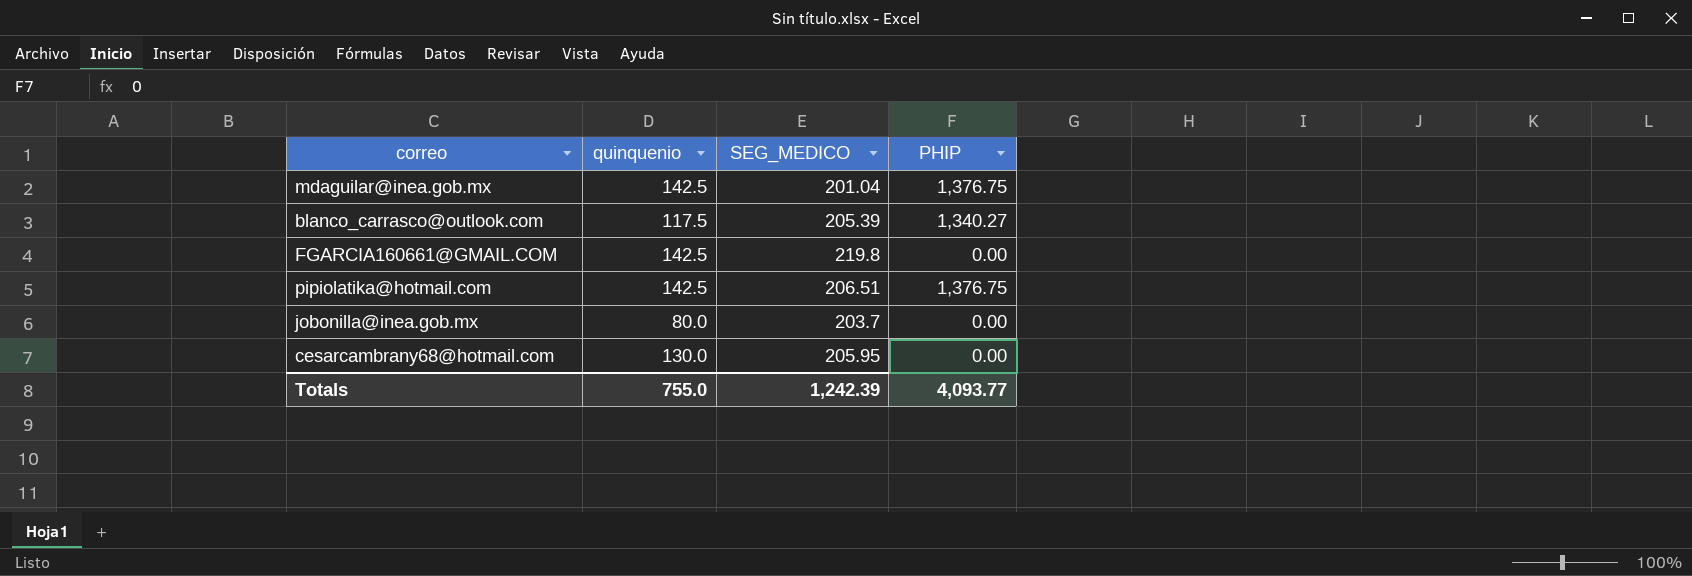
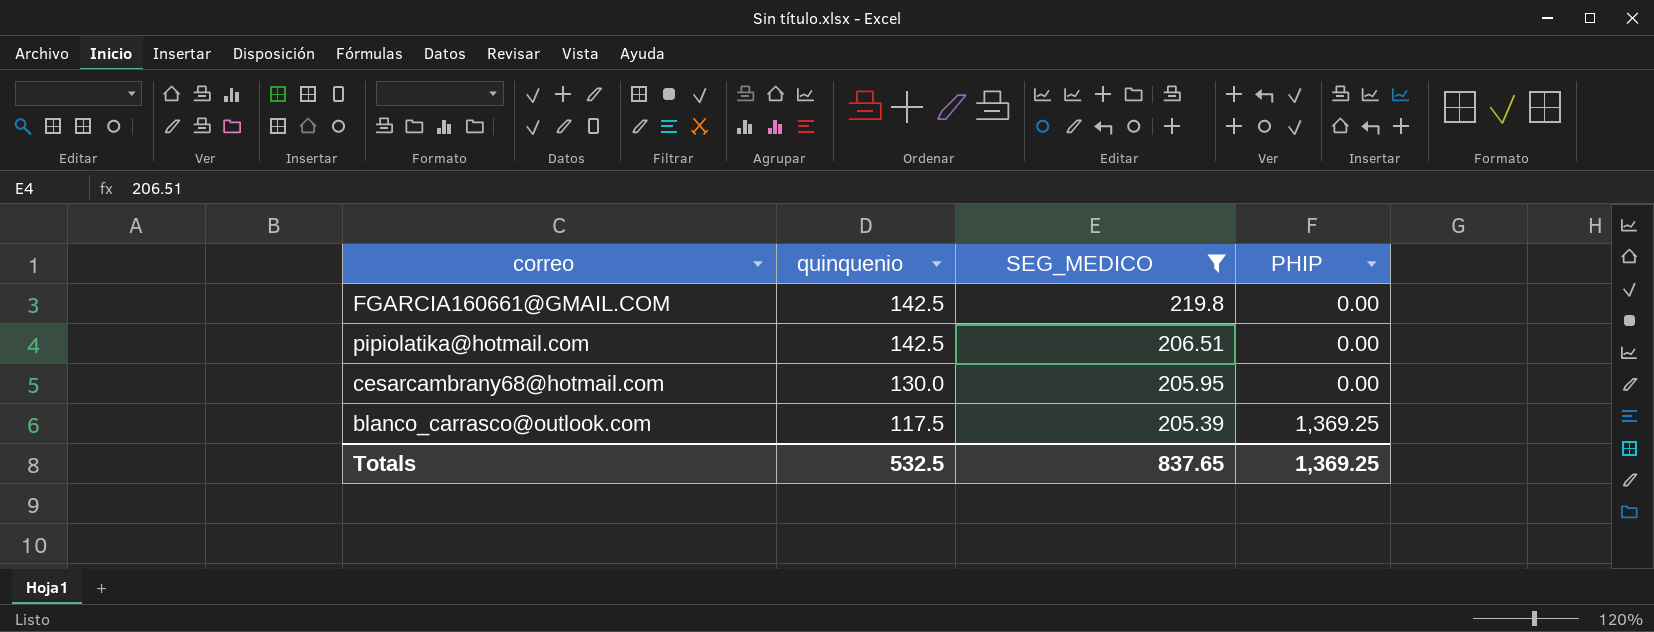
filter: none -> SEG_MEDICO >= 205.39
row order: none -> quinquenio descending
pipiolatika@hotmail.com | PHIP: 1,376.75 -> 0.00
blanco_carrasco@outlook.com | PHIP: 1,340.27 -> 1,369.25
Totals | quinquenio: 755.0 -> 532.5
Totals | SEG_MEDICO: 1,242.39 -> 837.65
Totals | PHIP: 4,093.77 -> 1,369.25

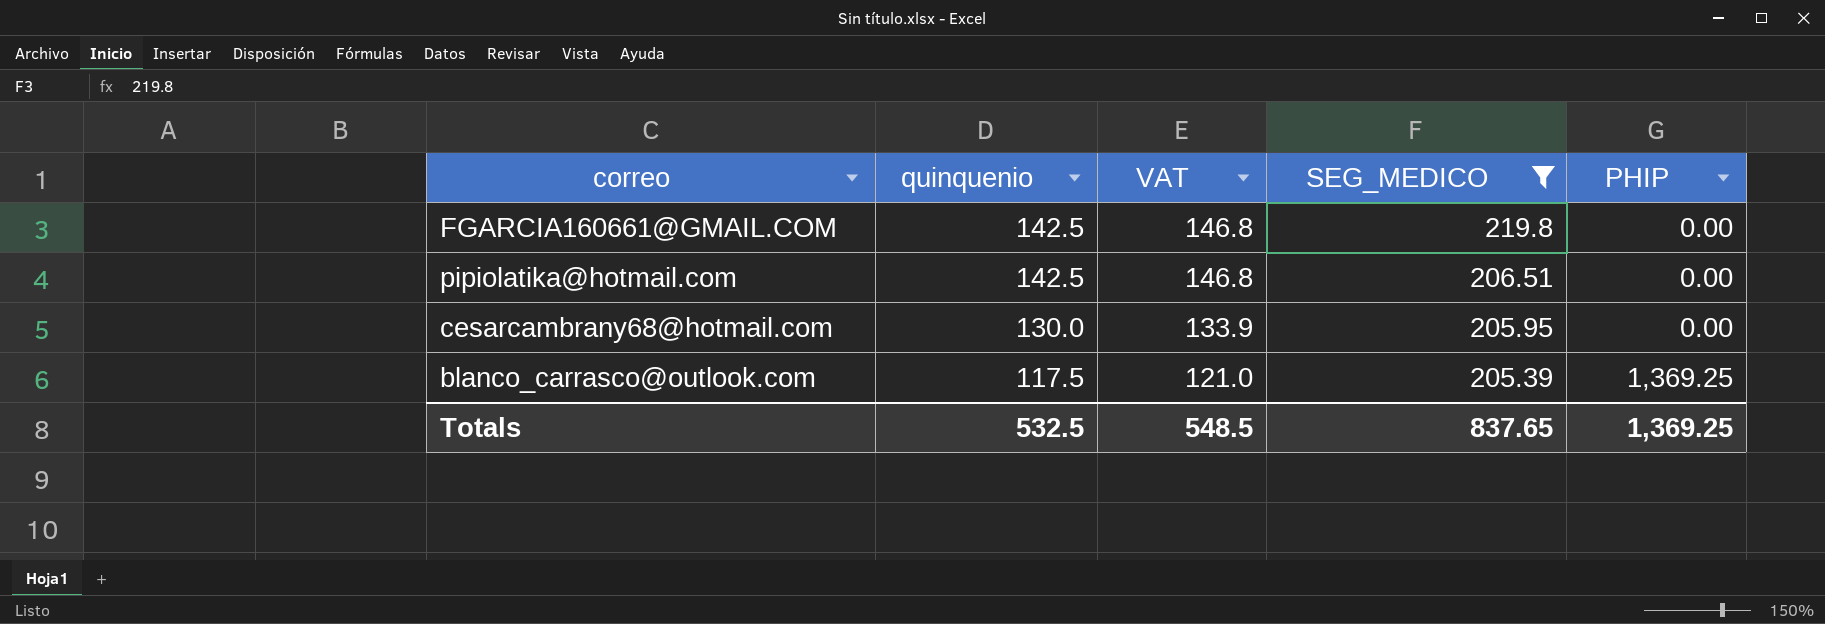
column VAT | formula: none -> [quinquenio] * 1.03

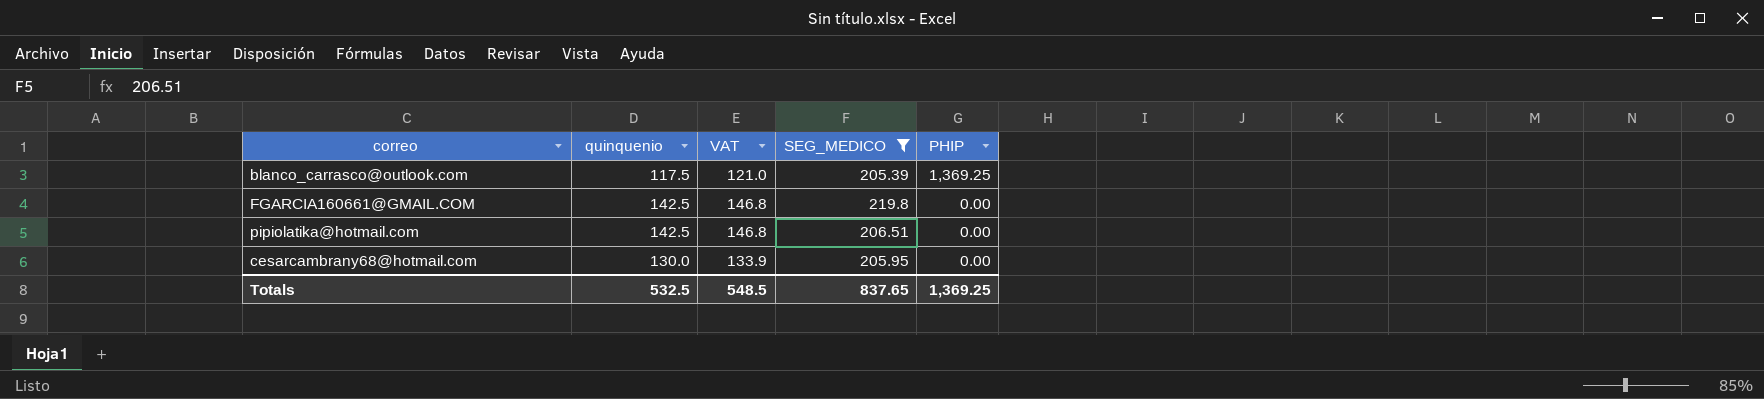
row order: quinquenio descending -> PHIP descending

